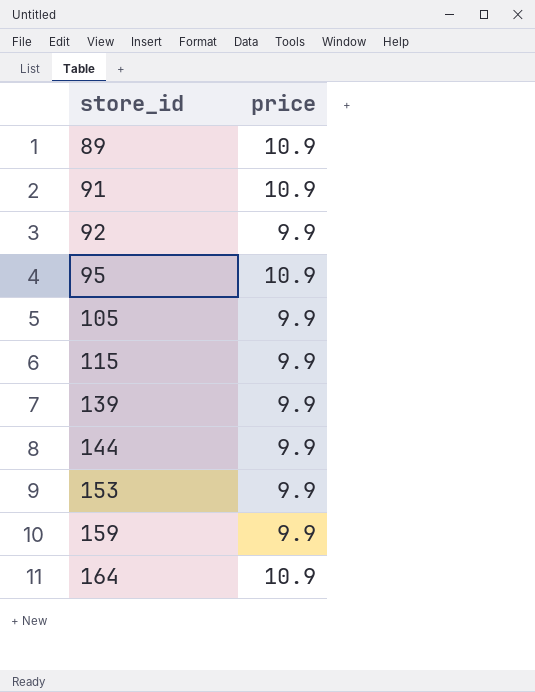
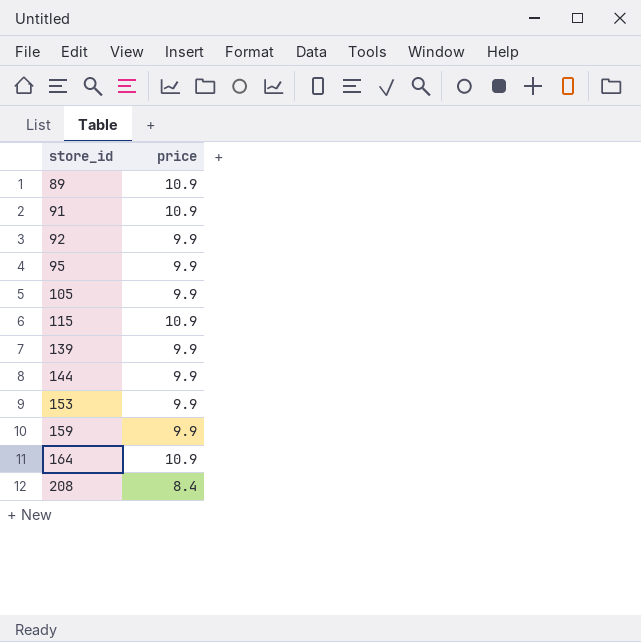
95 | price: 10.9 -> 9.9
115 | price: 9.9 -> 10.9
row 208: none -> 8.4

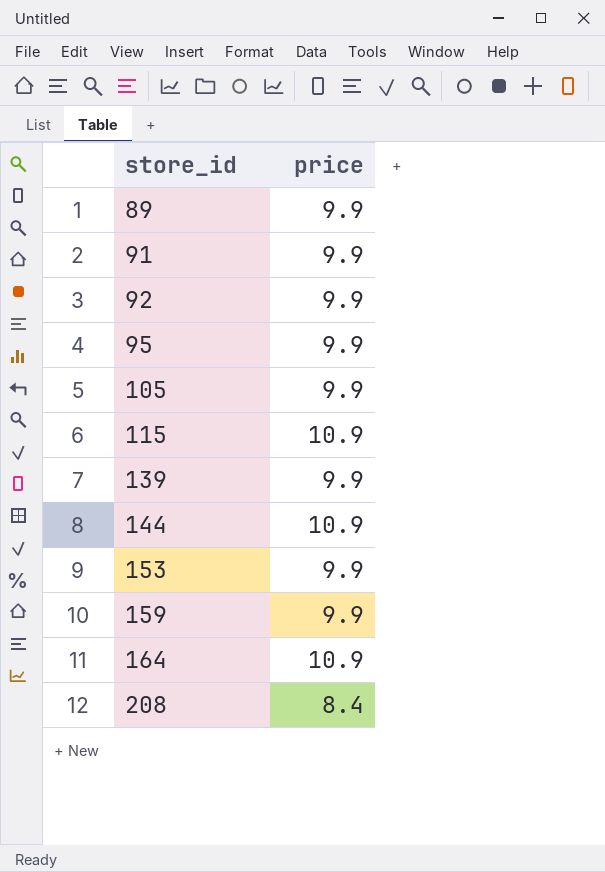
89 | price: 10.9 -> 9.9
91 | price: 10.9 -> 9.9
144 | price: 9.9 -> 10.9

